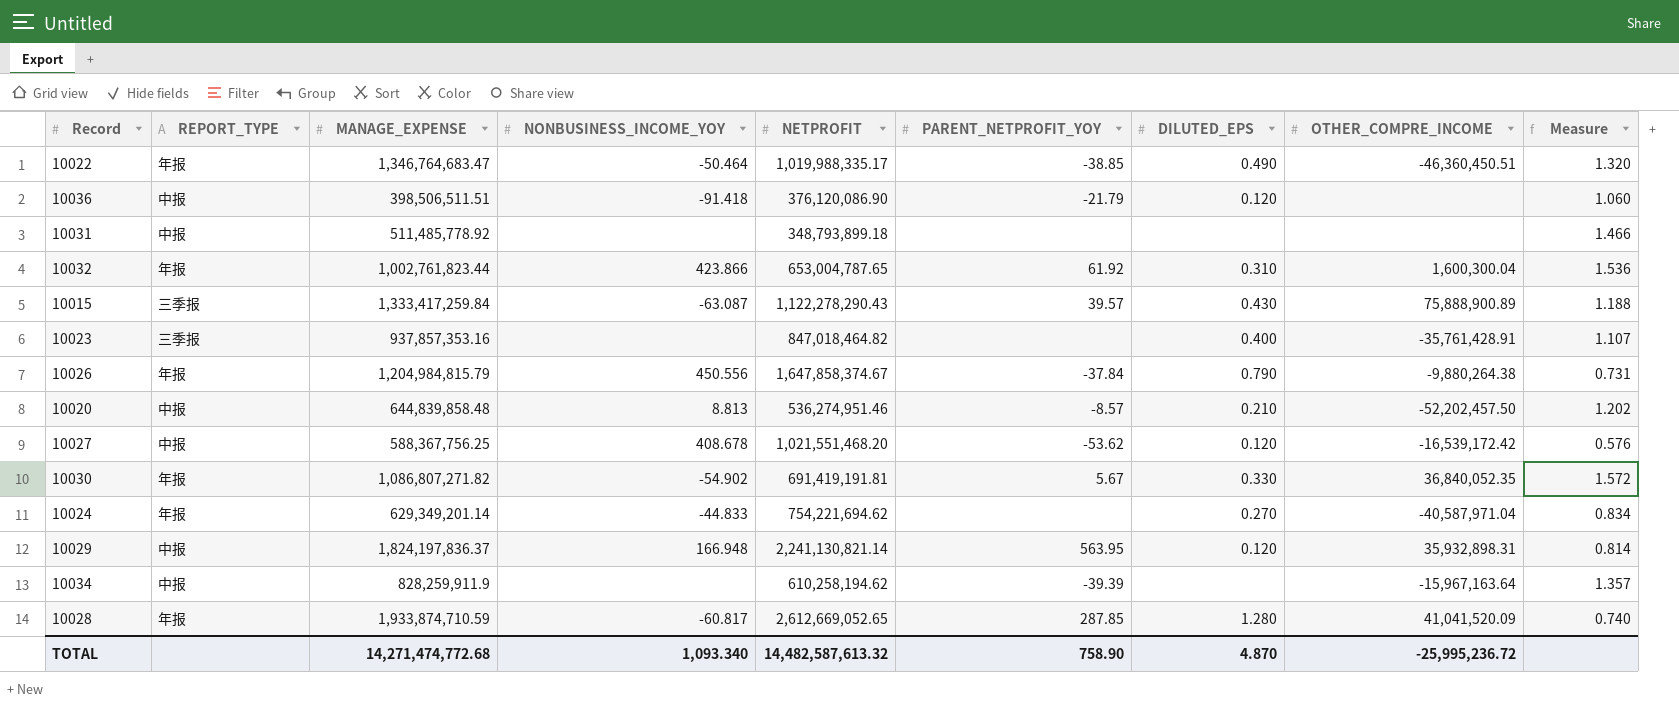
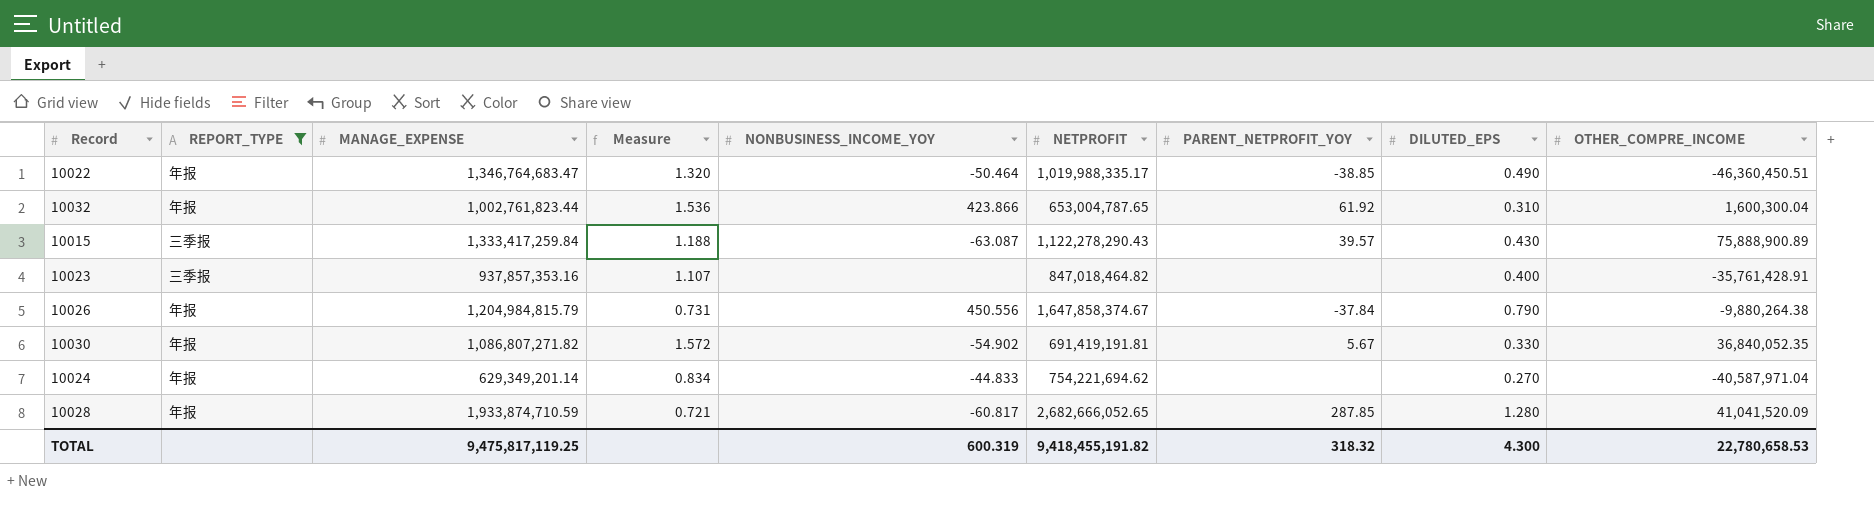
filter: none -> REPORT_TYPE != 中报
column Measure | position: 9 -> 4
10028 | Measure: 0.740 -> 0.721
10028 | NETPROFIT: 2,612,669,052.65 -> 2,682,666,052.65
TOTAL | MANAGE_EXPENSE: 14,271,474,772.68 -> 9,475,817,119.25
TOTAL | NONBUSINESS_INCOME_YOY: 1,093.340 -> 600.319
TOTAL | NETPROFIT: 14,482,587,613.32 -> 9,418,455,191.82
TOTAL | PARENT_NETPROFIT_YOY: 758.90 -> 318.32
TOTAL | DILUTED_EPS: 4.870 -> 4.300
TOTAL | OTHER_COMPRE_INCOME: -25,995,236.72 -> 22,780,658.53

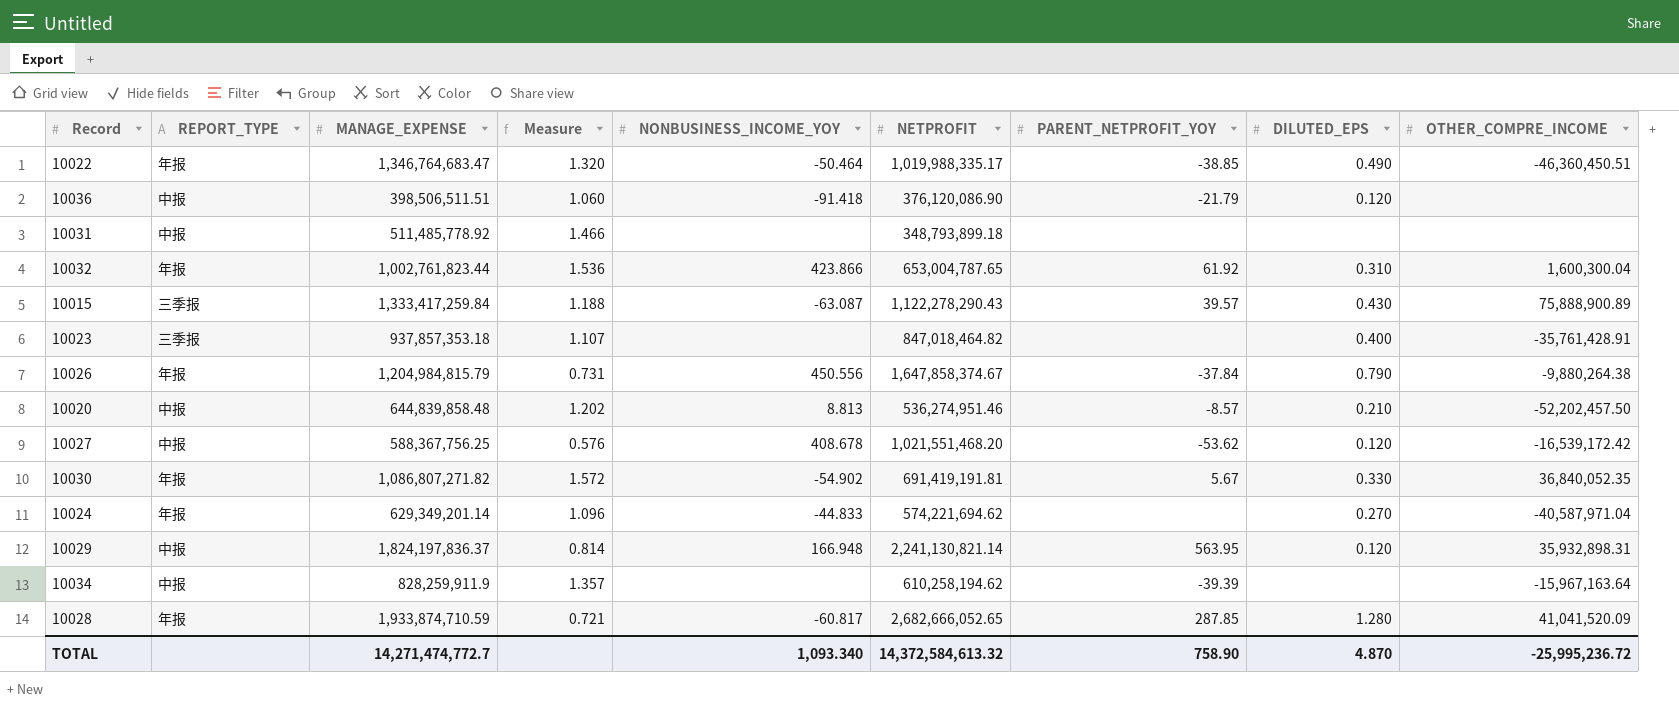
filter: REPORT_TYPE != 中报 -> none
10023 | MANAGE_EXPENSE: 937,857,353.16 -> 937,857,353.18
10024 | Measure: 0.834 -> 1.096
10024 | NETPROFIT: 754,221,694.62 -> 574,221,694.62
TOTAL | MANAGE_EXPENSE: 9,475,817,119.25 -> 14,271,474,772.7
TOTAL | NONBUSINESS_INCOME_YOY: 600.319 -> 1,093.340
TOTAL | NETPROFIT: 9,418,455,191.82 -> 14,372,584,613.32
TOTAL | PARENT_NETPROFIT_YOY: 318.32 -> 758.90
TOTAL | DILUTED_EPS: 4.300 -> 4.870
TOTAL | OTHER_COMPRE_INCOME: 22,780,658.53 -> -25,995,236.72

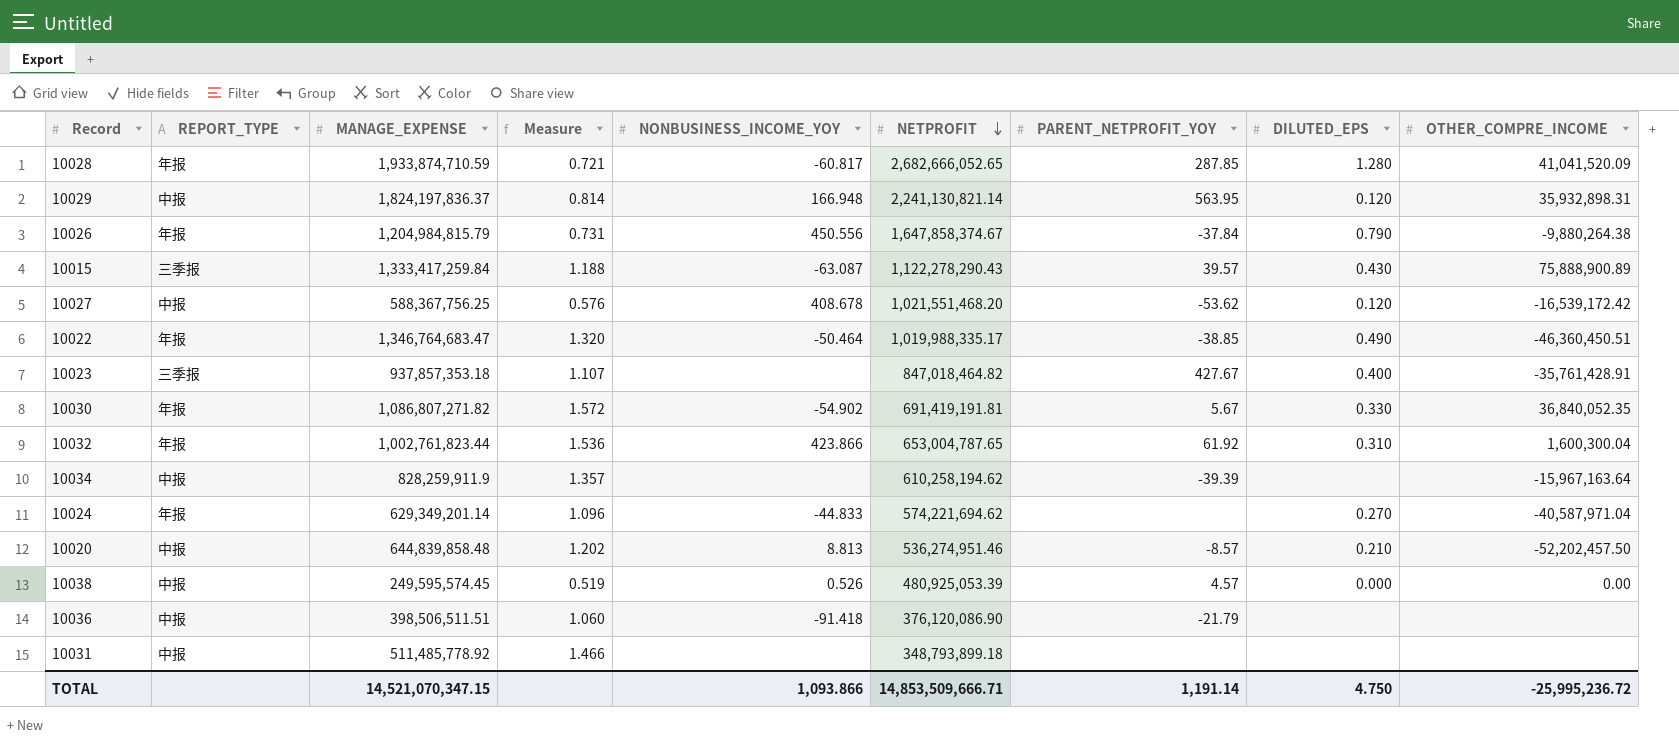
row order: none -> NETPROFIT descending
10023 | PARENT_NETPROFIT_YOY: none -> 427.67
row 10038: none -> 中报 | 249,595,574.45 | 0.519 | 0.526 | 480,925,053.39 | 4.57 | 0.000 | 0.00
10036 | DILUTED_EPS: 0.120 -> none
TOTAL | MANAGE_EXPENSE: 14,271,474,772.7 -> 14,521,070,347.15
TOTAL | NONBUSINESS_INCOME_YOY: 1,093.340 -> 1,093.866
TOTAL | NETPROFIT: 14,372,584,613.32 -> 14,853,509,666.71
TOTAL | PARENT_NETPROFIT_YOY: 758.90 -> 1,191.14
TOTAL | DILUTED_EPS: 4.870 -> 4.750

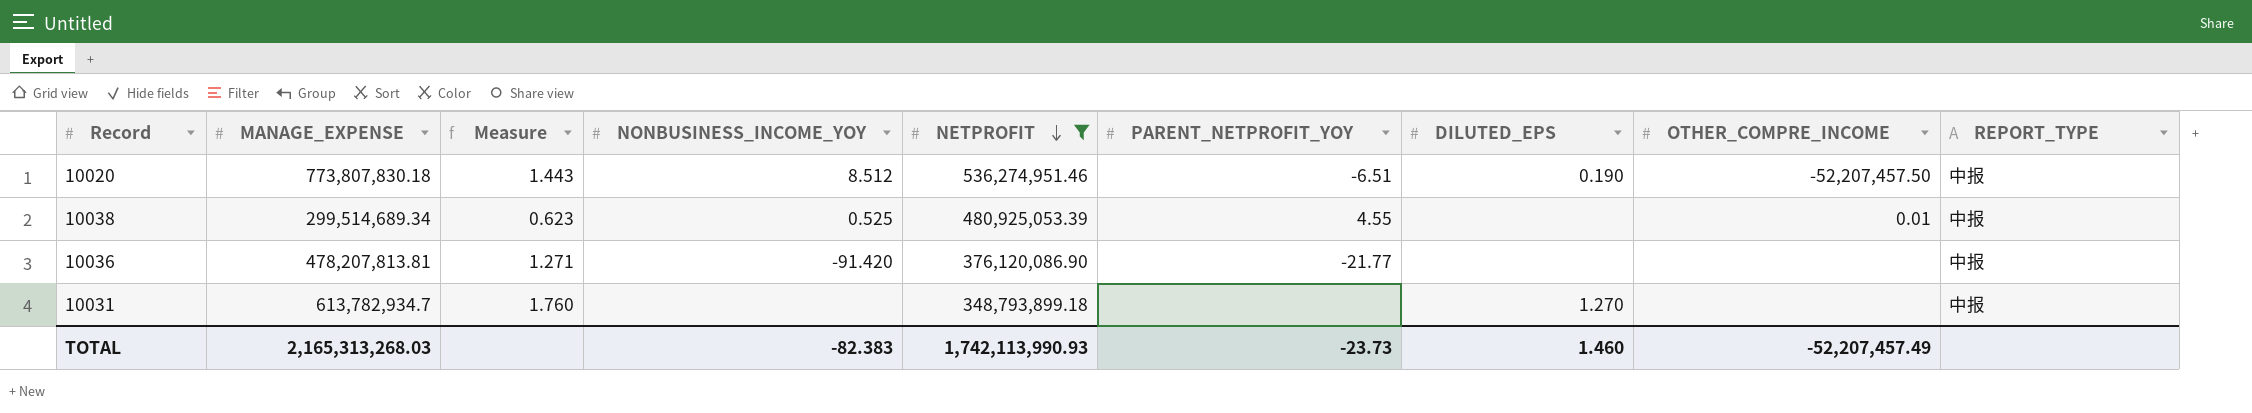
filter: none -> NETPROFIT <= 536,274,951.46
column REPORT_TYPE | position: 2 -> 9
10020 | MANAGE_EXPENSE: 644,839,858.48 -> 773,807,830.18
10020 | Measure: 1.202 -> 1.443
10020 | NONBUSINESS_INCOME_YOY: 8.813 -> 8.512
10020 | PARENT_NETPROFIT_YOY: -8.57 -> -6.51
10020 | DILUTED_EPS: 0.210 -> 0.190
10020 | OTHER_COMPRE_INCOME: -52,202,457.50 -> -52,207,457.50
10038 | MANAGE_EXPENSE: 249,595,574.45 -> 299,514,689.34
10038 | Measure: 0.519 -> 0.623
10038 | NONBUSINESS_INCOME_YOY: 0.526 -> 0.525
10038 | PARENT_NETPROFIT_YOY: 4.57 -> 4.55
10038 | DILUTED_EPS: 0.000 -> none
10038 | OTHER_COMPRE_INCOME: 0.00 -> 0.01
10036 | MANAGE_EXPENSE: 398,506,511.51 -> 478,207,813.81
10036 | Measure: 1.060 -> 1.271
10036 | NONBUSINESS_INCOME_YOY: -91.418 -> -91.420
10036 | PARENT_NETPROFIT_YOY: -21.79 -> -21.77
10031 | MANAGE_EXPENSE: 511,485,778.92 -> 613,782,934.7
10031 | Measure: 1.466 -> 1.760
10031 | DILUTED_EPS: none -> 1.270
TOTAL | MANAGE_EXPENSE: 14,521,070,347.15 -> 2,165,313,268.03
TOTAL | NONBUSINESS_INCOME_YOY: 1,093.866 -> -82.383
TOTAL | NETPROFIT: 14,853,509,666.71 -> 1,742,113,990.93
TOTAL | PARENT_NETPROFIT_YOY: 1,191.14 -> -23.73
TOTAL | DILUTED_EPS: 4.750 -> 1.460
TOTAL | OTHER_COMPRE_INCOME: -25,995,236.72 -> -52,207,457.49

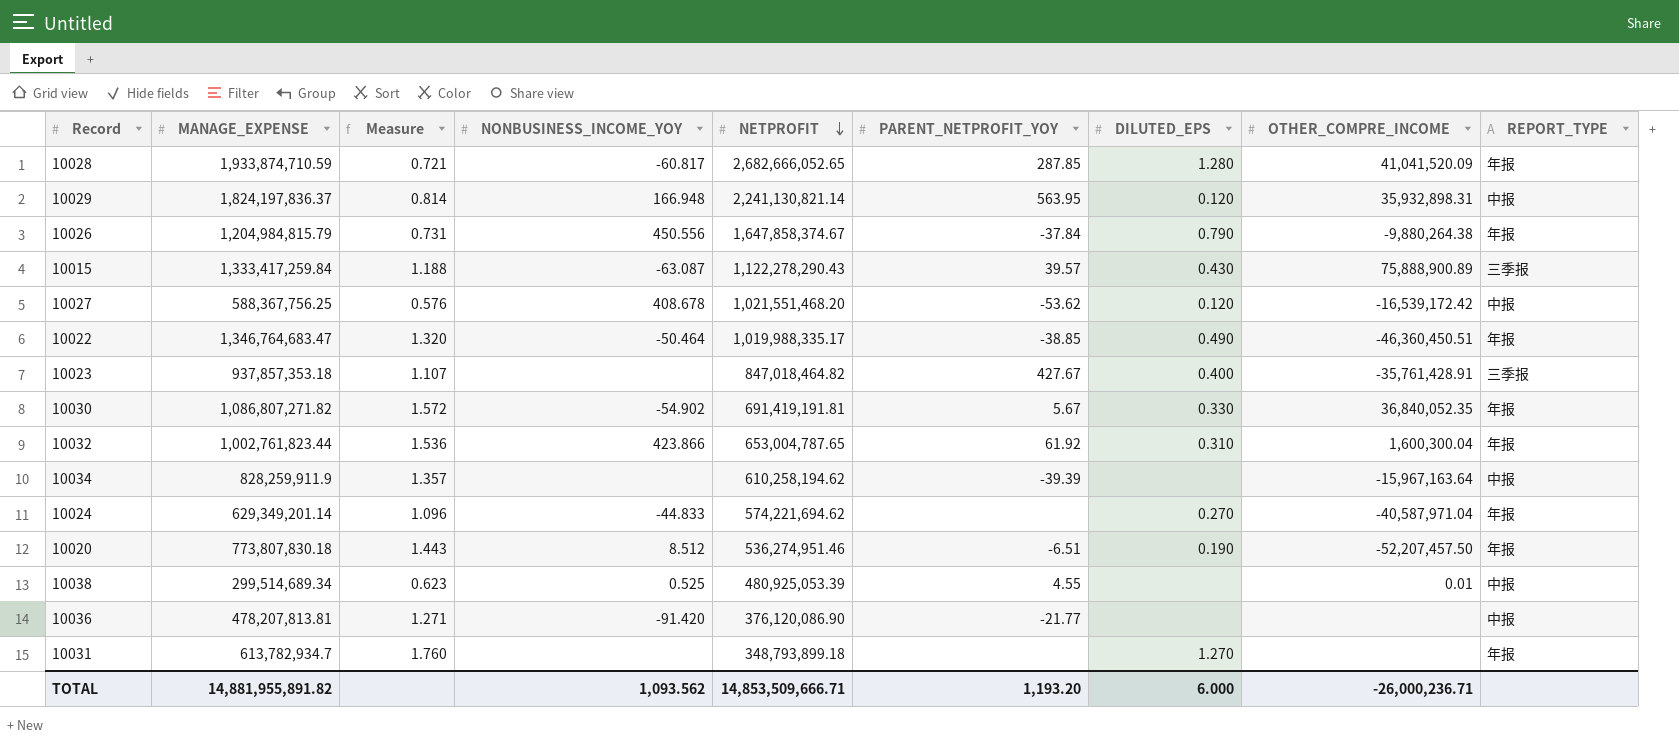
filter: NETPROFIT <= 536,274,951.46 -> none
10020 | REPORT_TYPE: 中报 -> 年报
10031 | REPORT_TYPE: 中报 -> 年报
TOTAL | MANAGE_EXPENSE: 2,165,313,268.03 -> 14,881,955,891.82
TOTAL | NONBUSINESS_INCOME_YOY: -82.383 -> 1,093.562
TOTAL | NETPROFIT: 1,742,113,990.93 -> 14,853,509,666.71
TOTAL | PARENT_NETPROFIT_YOY: -23.73 -> 1,193.20
TOTAL | DILUTED_EPS: 1.460 -> 6.000
TOTAL | OTHER_COMPRE_INCOME: -52,207,457.49 -> -26,000,236.71

